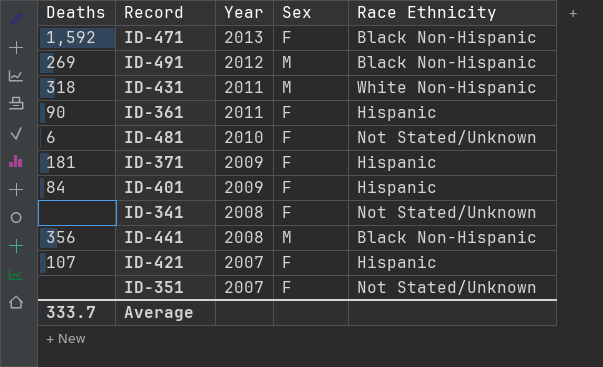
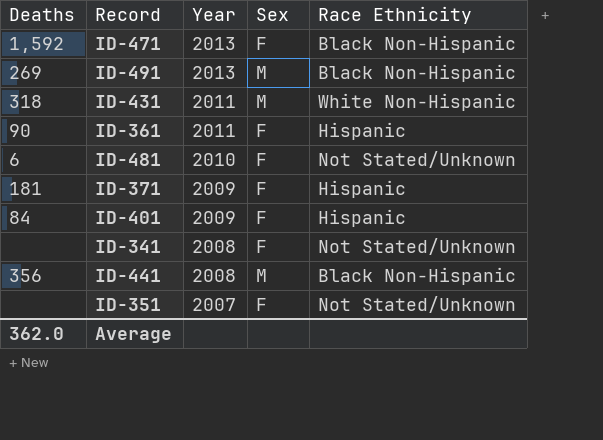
row ID-421: 107 | 2007 | F | Hispanic -> none
ID-491 | Year: 2012 -> 2013
Average | Deaths: 333.7 -> 362.0

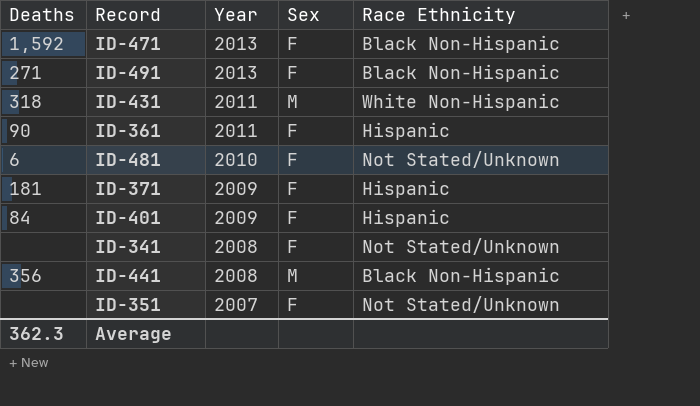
ID-491 | Deaths: 269 -> 271
ID-491 | Sex: M -> F
Average | Deaths: 362.0 -> 362.3

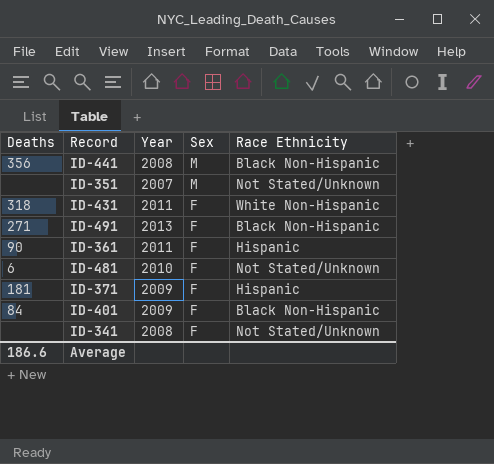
row order: Year descending -> Sex descending
row ID-471: 1,592 | 2013 | F | Black Non-Hispanic -> none
ID-351 | Sex: F -> M
ID-431 | Sex: M -> F
ID-401 | Race Ethnicity: Hispanic -> Black Non-Hispanic
Average | Deaths: 362.3 -> 186.6

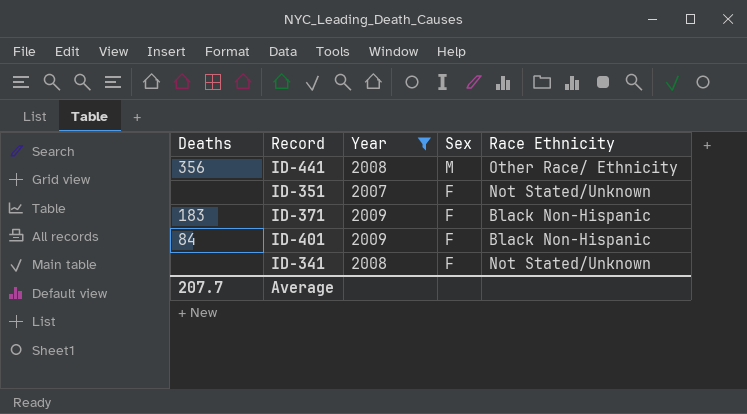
filter: none -> Year <= 2009
ID-441 | Race Ethnicity: Black Non-Hispanic -> Other Race/ Ethnicity
ID-351 | Sex: M -> F
ID-371 | Deaths: 181 -> 183
ID-371 | Race Ethnicity: Hispanic -> Black Non-Hispanic
Average | Deaths: 186.6 -> 207.7

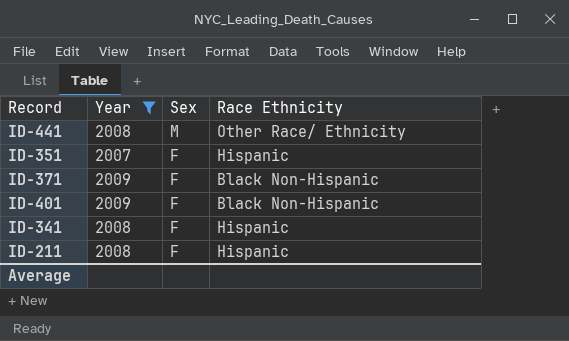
column Deaths | position: 1 -> none
ID-351 | Race Ethnicity: Not Stated/Unknown -> Hispanic
ID-341 | Race Ethnicity: Not Stated/Unknown -> Hispanic
row ID-211: none -> 2008 | F | Hispanic

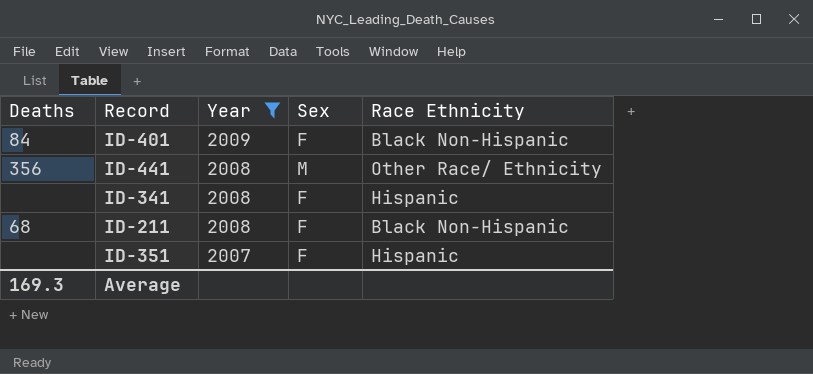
row order: Sex descending -> Year descending
column Deaths | position: none -> 1
row ID-371: 2009 | F | Black Non-Hispanic -> none
ID-211 | Race Ethnicity: Hispanic -> Black Non-Hispanic

